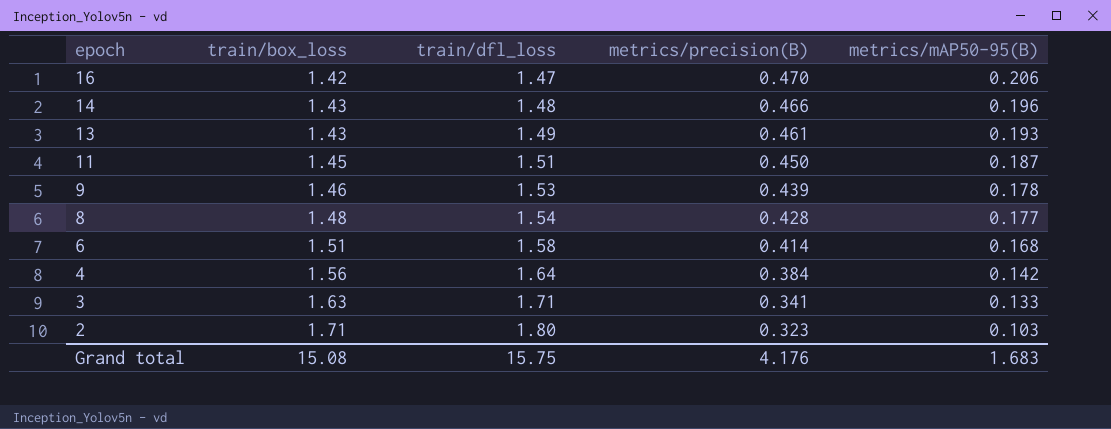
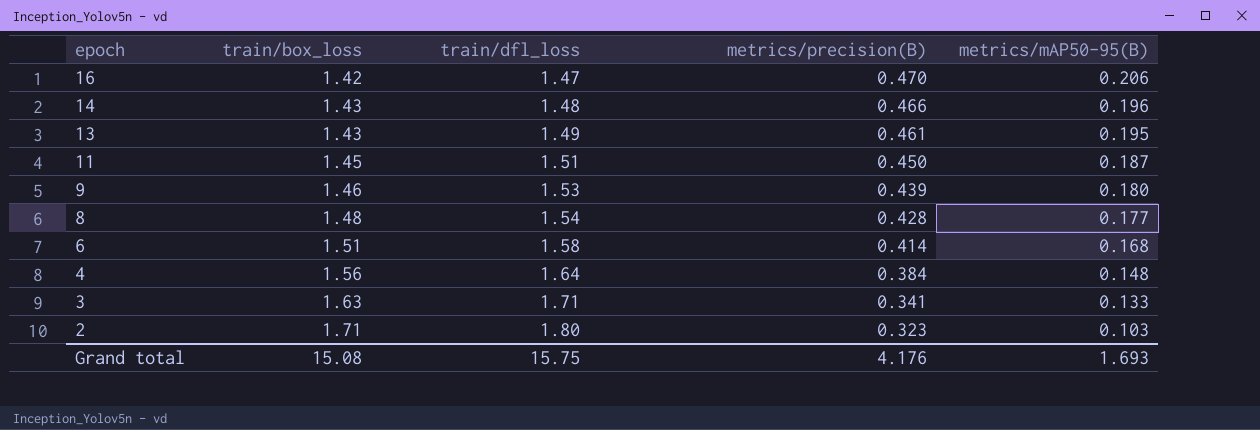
13 | metrics/mAP50-95(B): 0.193 -> 0.195
9 | metrics/mAP50-95(B): 0.178 -> 0.180
4 | metrics/mAP50-95(B): 0.142 -> 0.148
Grand total | metrics/mAP50-95(B): 1.683 -> 1.693

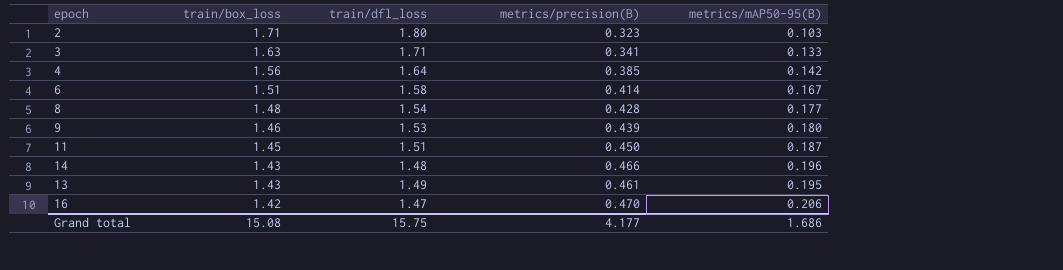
row order: epoch descending -> train/box_loss descending
4 | metrics/precision(B): 0.384 -> 0.385
4 | metrics/mAP50-95(B): 0.148 -> 0.142
6 | metrics/mAP50-95(B): 0.168 -> 0.167
Grand total | metrics/precision(B): 4.176 -> 4.177
Grand total | metrics/mAP50-95(B): 1.693 -> 1.686

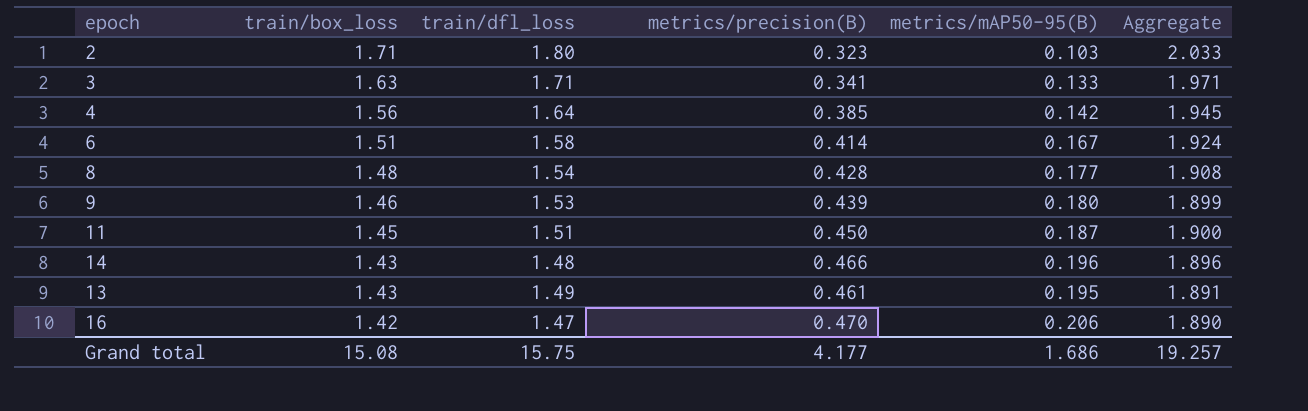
column Aggregate | formula: none -> [train/box_loss] + [metrics/precision(B)]

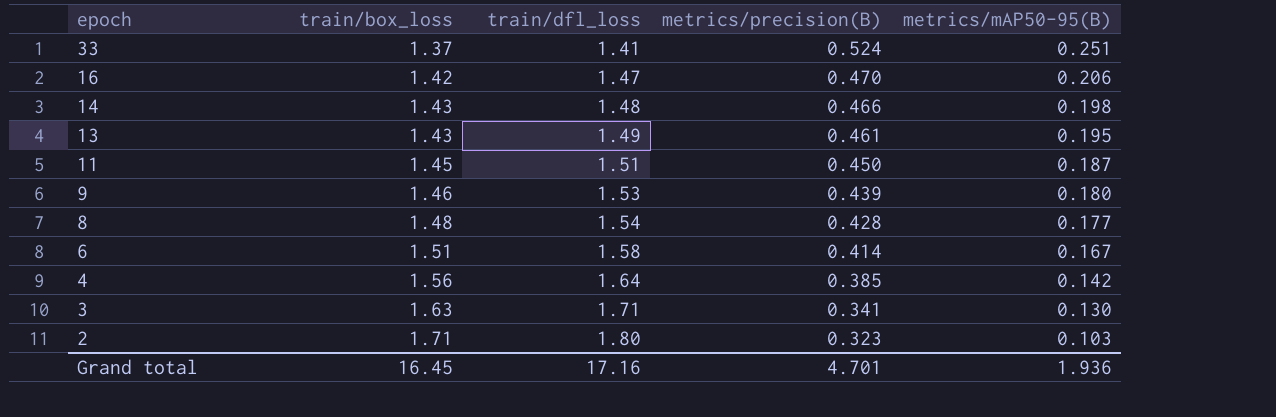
row order: train/box_loss descending -> epoch descending
column Aggregate | formula: [train/box_loss] + [metrics/precision(B)] -> none
row 33: none -> 1.37 | 1.41 | 0.524 | 0.251
14 | metrics/mAP50-95(B): 0.196 -> 0.198
3 | metrics/mAP50-95(B): 0.133 -> 0.130
Grand total | train/box_loss: 15.08 -> 16.45
Grand total | train/dfl_loss: 15.75 -> 17.16
Grand total | metrics/precision(B): 4.177 -> 4.701
Grand total | metrics/mAP50-95(B): 1.686 -> 1.936

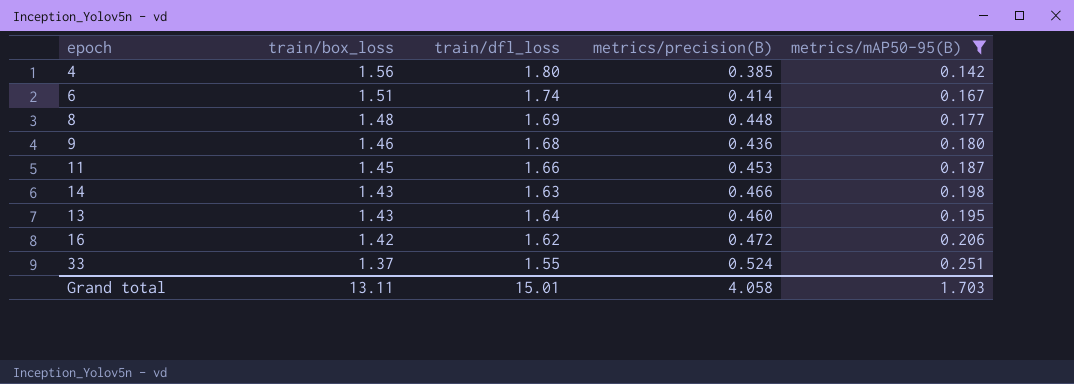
filter: none -> metrics/mAP50-95(B) >= 0.142
row order: epoch descending -> train/box_loss descending
4 | train/dfl_loss: 1.64 -> 1.80
6 | train/dfl_loss: 1.58 -> 1.74
8 | train/dfl_loss: 1.54 -> 1.69
8 | metrics/precision(B): 0.428 -> 0.448
9 | train/dfl_loss: 1.53 -> 1.68
9 | metrics/precision(B): 0.439 -> 0.436
11 | train/dfl_loss: 1.51 -> 1.66
11 | metrics/precision(B): 0.450 -> 0.453
14 | train/dfl_loss: 1.48 -> 1.63
13 | train/dfl_loss: 1.49 -> 1.64
13 | metrics/precision(B): 0.461 -> 0.460
16 | train/dfl_loss: 1.47 -> 1.62
16 | metrics/precision(B): 0.470 -> 0.472
33 | train/dfl_loss: 1.41 -> 1.55
Grand total | train/box_loss: 16.45 -> 13.11
Grand total | train/dfl_loss: 17.16 -> 15.01
Grand total | metrics/precision(B): 4.701 -> 4.058
Grand total | metrics/mAP50-95(B): 1.936 -> 1.703

